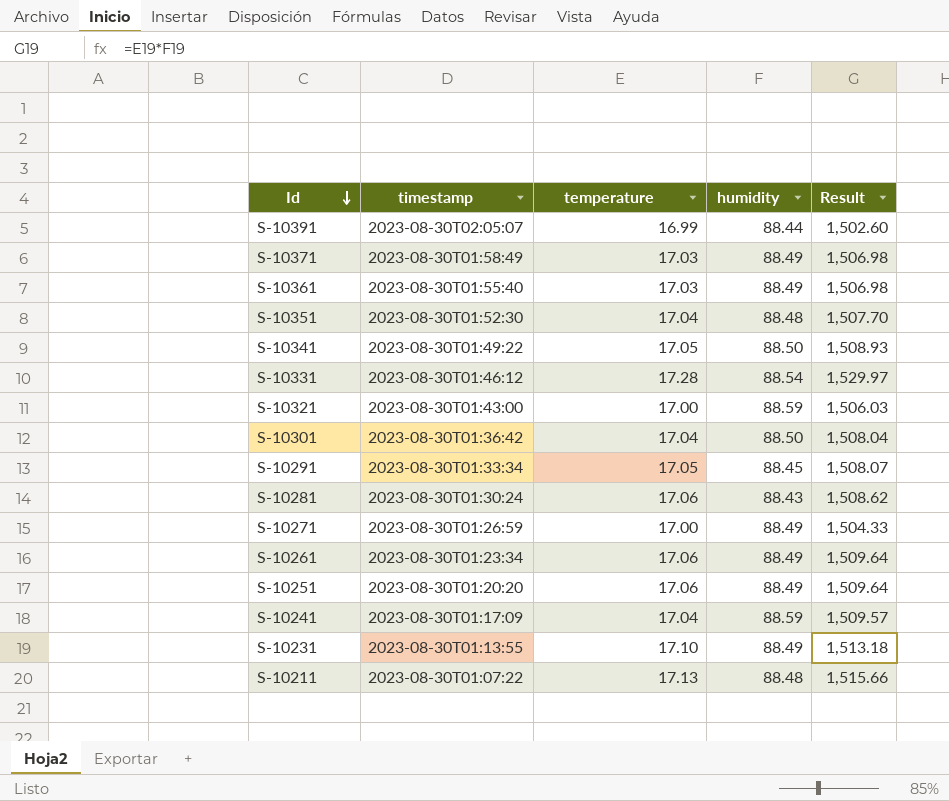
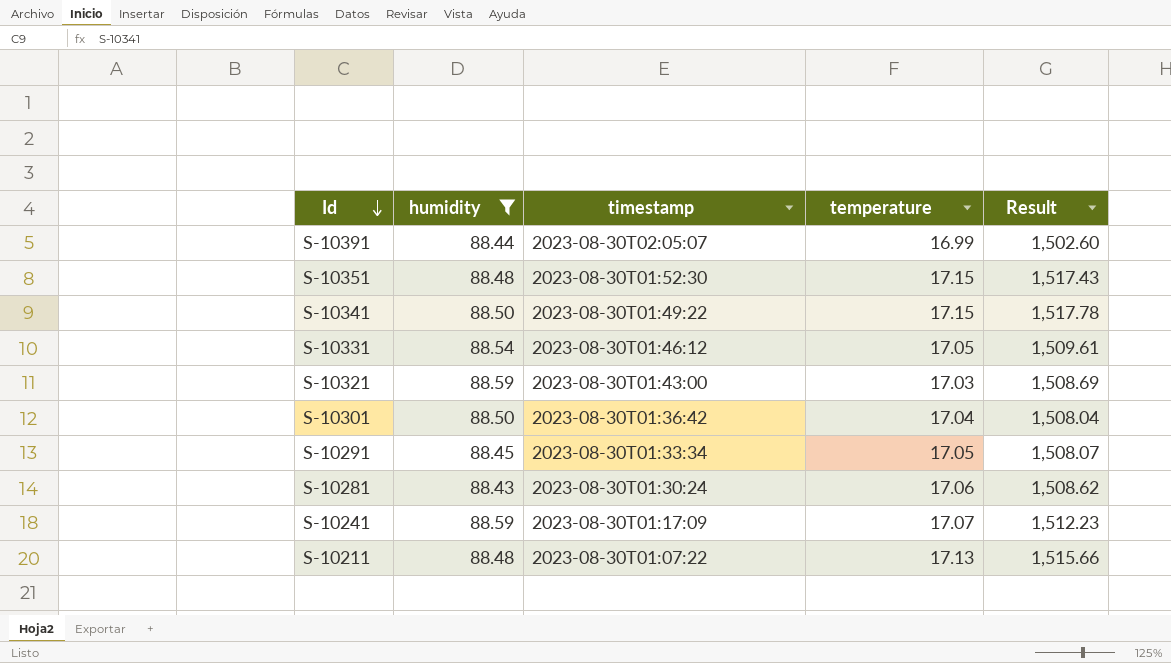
filter: none -> humidity != 88.49
column humidity | position: 4 -> 2
S-10351 | temperature: 17.04 -> 17.15
S-10351 | Result: 1,507.70 -> 1,517.43
S-10341 | temperature: 17.05 -> 17.15
S-10341 | Result: 1,508.93 -> 1,517.78
S-10331 | temperature: 17.28 -> 17.05
S-10331 | Result: 1,529.97 -> 1,509.61
S-10321 | temperature: 17.00 -> 17.03
S-10321 | Result: 1,506.03 -> 1,508.69
S-10241 | temperature: 17.04 -> 17.07
S-10241 | Result: 1,509.57 -> 1,512.23

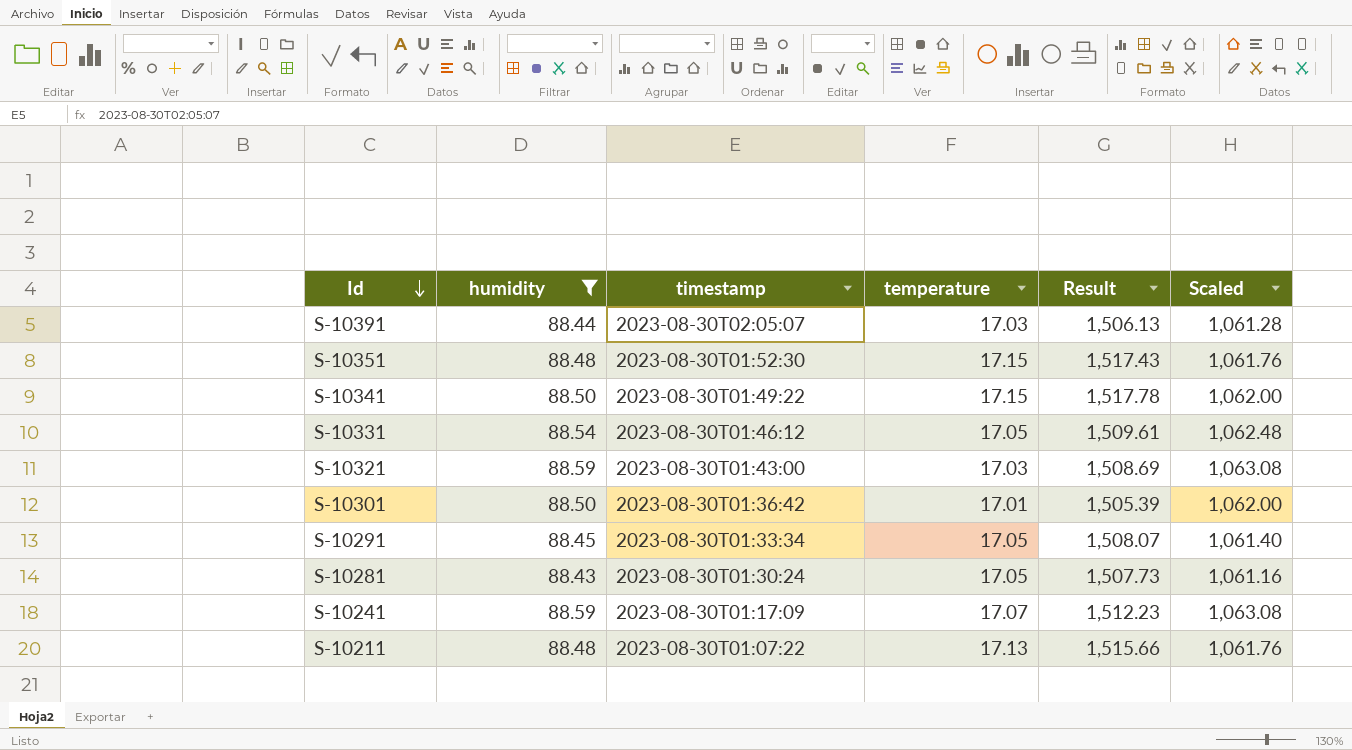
column Scaled | formula: none -> [humidity] * 12
S-10391 | temperature: 16.99 -> 17.03
S-10391 | Result: 1,502.60 -> 1,506.13
S-10301 | temperature: 17.04 -> 17.01
S-10301 | Result: 1,508.04 -> 1,505.39
S-10281 | temperature: 17.06 -> 17.05
S-10281 | Result: 1,508.62 -> 1,507.73

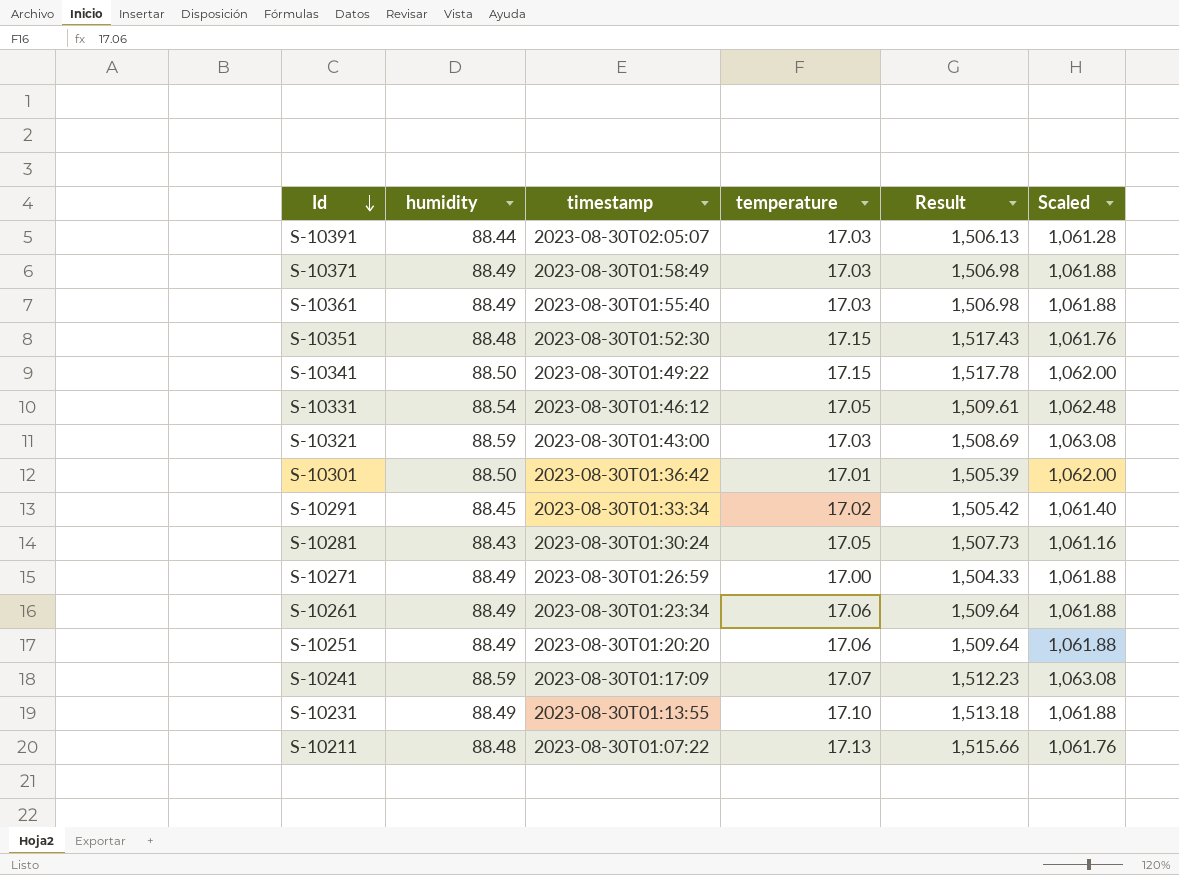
filter: humidity != 88.49 -> none
S-10291 | temperature: 17.05 -> 17.02
S-10291 | Result: 1,508.07 -> 1,505.42

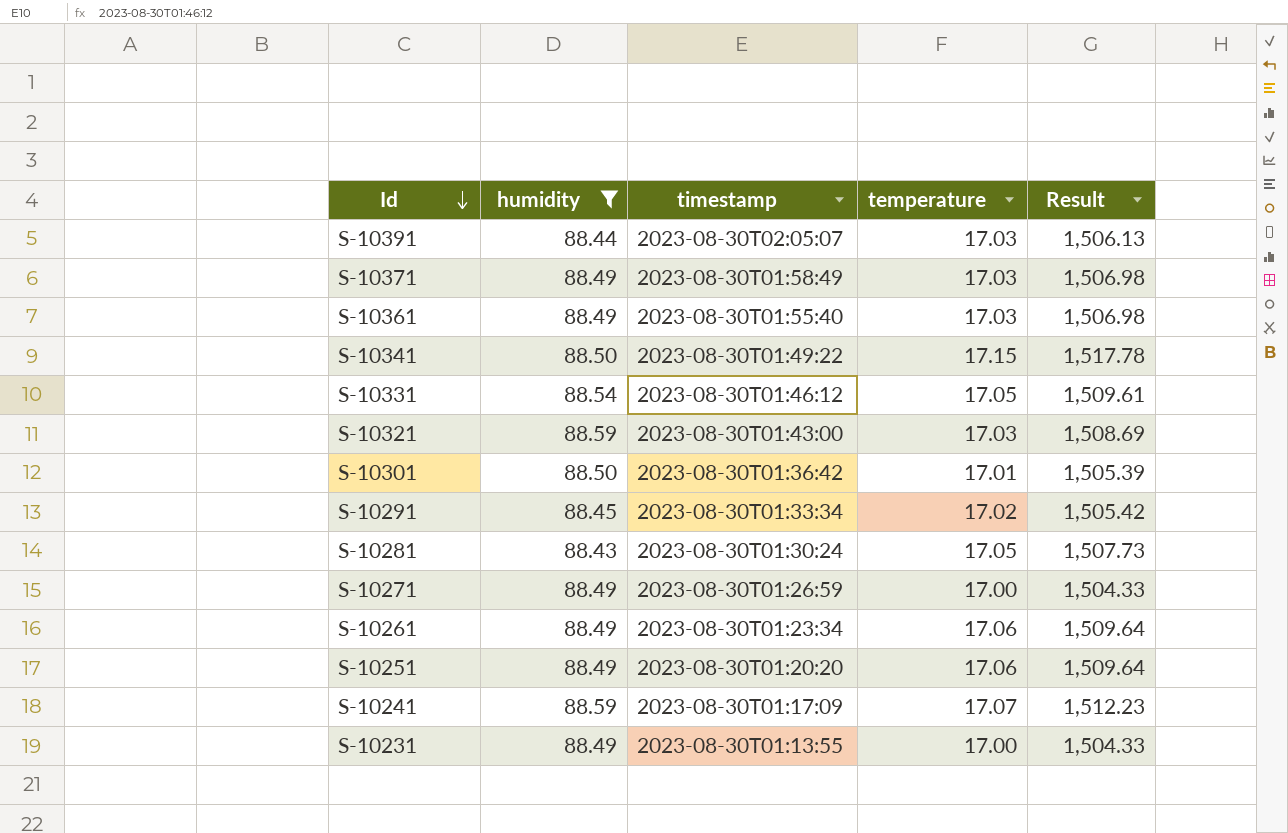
filter: none -> humidity != 88.48
column Scaled | formula: [humidity] * 12 -> none
S-10231 | temperature: 17.10 -> 17.00
S-10231 | Result: 1,513.18 -> 1,504.33

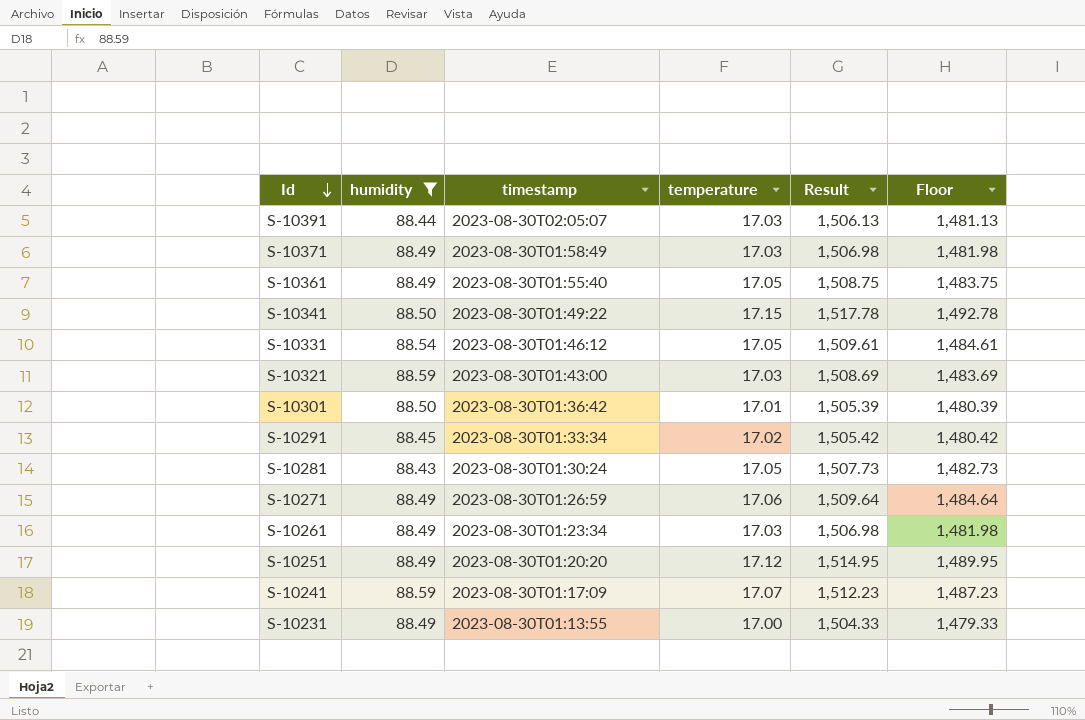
column Floor | formula: none -> [Result] - 25
S-10361 | temperature: 17.03 -> 17.05
S-10361 | Result: 1,506.98 -> 1,508.75
S-10271 | temperature: 17.00 -> 17.06
S-10271 | Result: 1,504.33 -> 1,509.64
S-10261 | temperature: 17.06 -> 17.03
S-10261 | Result: 1,509.64 -> 1,506.98
S-10251 | temperature: 17.06 -> 17.12
S-10251 | Result: 1,509.64 -> 1,514.95

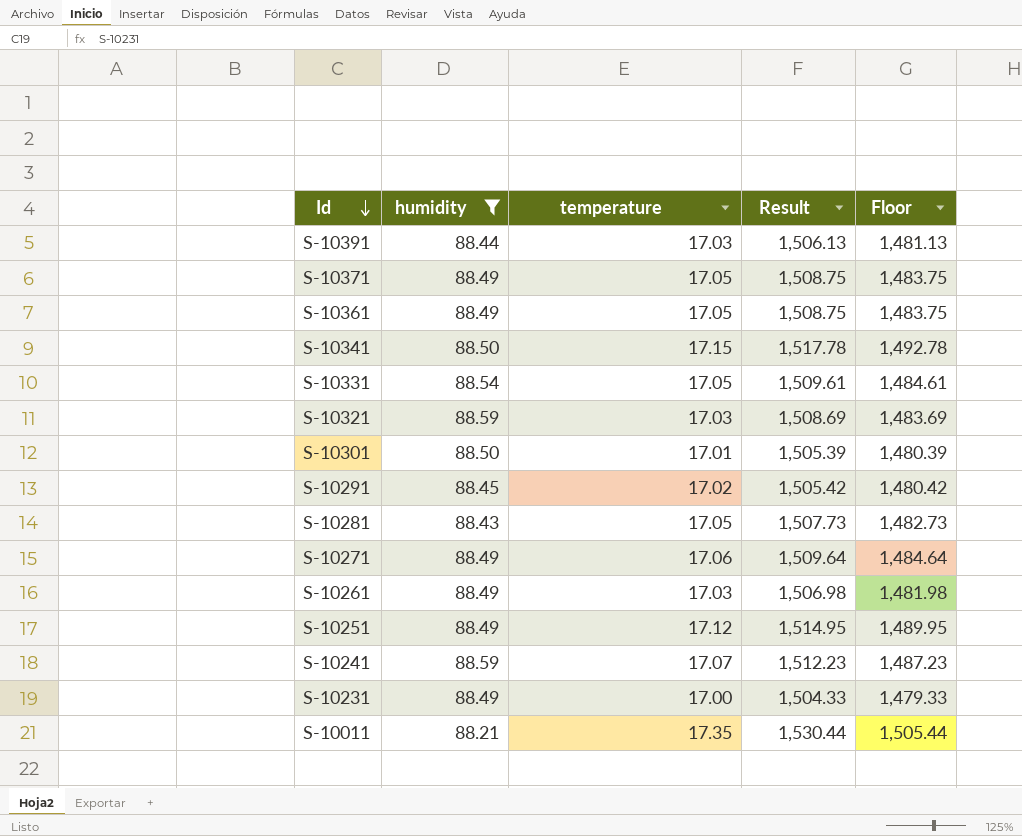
column timestamp | position: 3 -> none
S-10371 | temperature: 17.03 -> 17.05
S-10371 | Result: 1,506.98 -> 1,508.75
S-10371 | Floor: 1,481.98 -> 1,483.75
row S-10011: none -> 88.21 | 17.35 | 1,530.44 | 1,505.44

